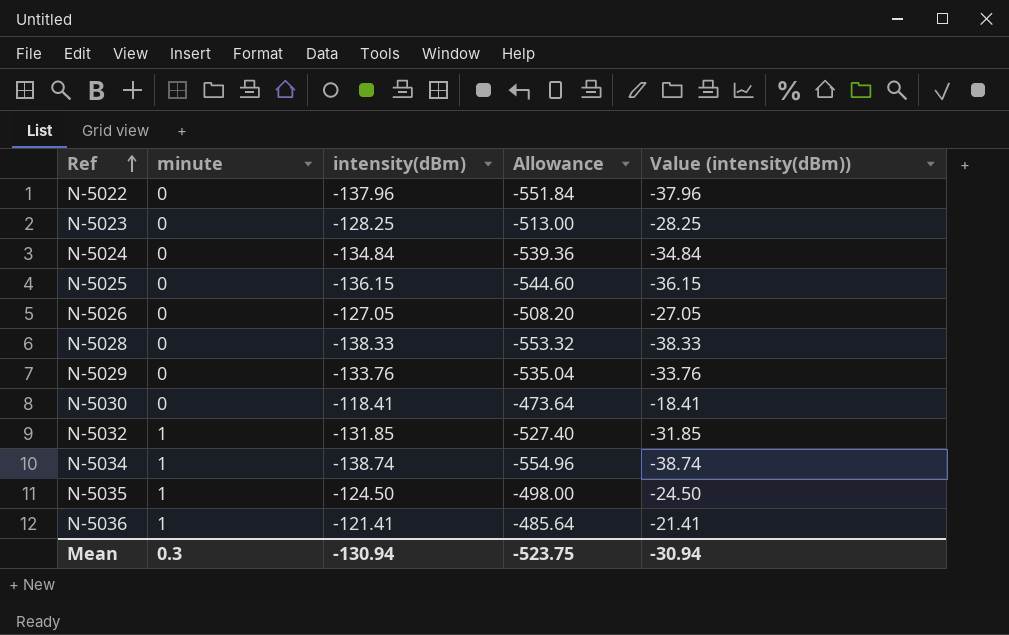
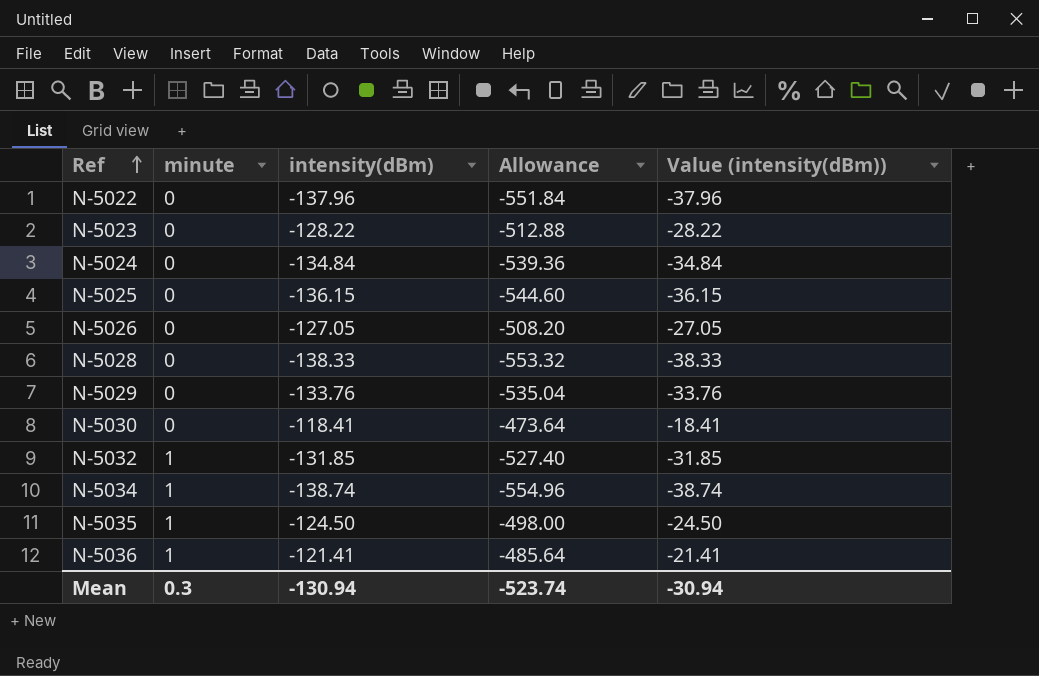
N-5023 | intensity(dBm): -128.25 -> -128.22
N-5023 | Allowance: -513.00 -> -512.88
N-5023 | Value (intensity(dBm)): -28.25 -> -28.22
Mean | Allowance: -523.75 -> -523.74

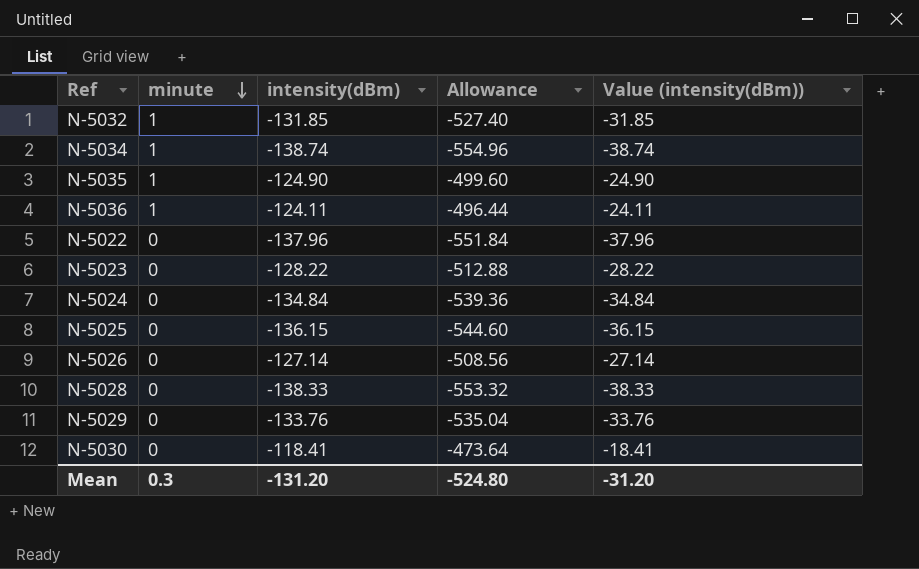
row order: Ref ascending -> minute descending
N-5035 | intensity(dBm): -124.50 -> -124.90
N-5035 | Allowance: -498.00 -> -499.60
N-5035 | Value (intensity(dBm)): -24.50 -> -24.90
N-5036 | intensity(dBm): -121.41 -> -124.11
N-5036 | Allowance: -485.64 -> -496.44
N-5036 | Value (intensity(dBm)): -21.41 -> -24.11
N-5026 | intensity(dBm): -127.05 -> -127.14
N-5026 | Allowance: -508.20 -> -508.56
N-5026 | Value (intensity(dBm)): -27.05 -> -27.14
Mean | intensity(dBm): -130.94 -> -131.20
Mean | Allowance: -523.74 -> -524.80
Mean | Value (intensity(dBm)): -30.94 -> -31.20

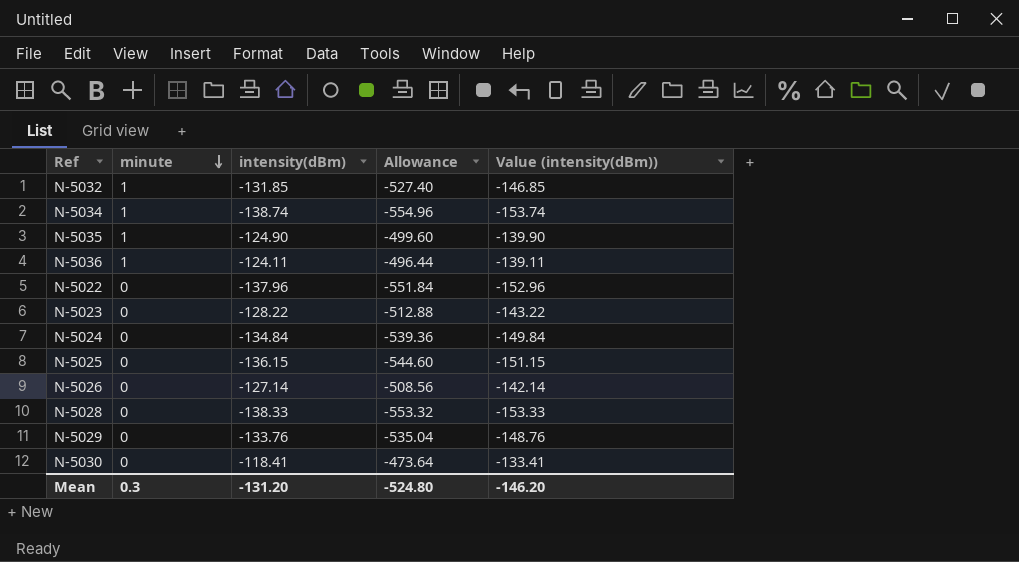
column Value (intensity(dBm)) | formula: [intensity(dBm)] + 100 -> [intensity(dBm)] - 15
Mean | Value (intensity(dBm)): -31.20 -> -146.20

